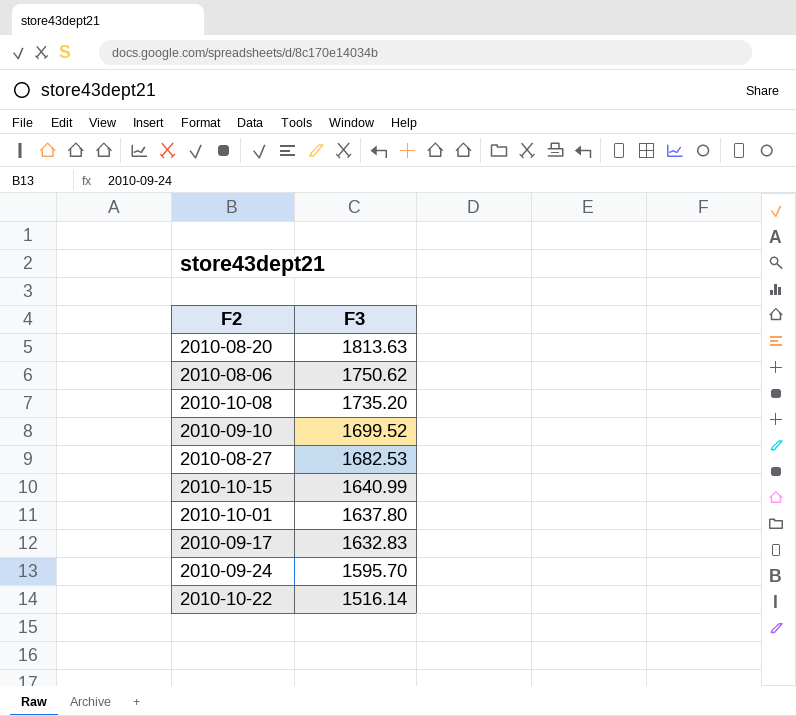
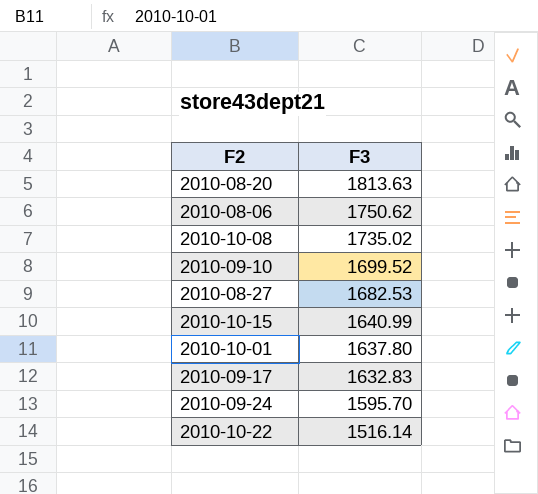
2010-10-08 | F3: 1735.20 -> 1735.02

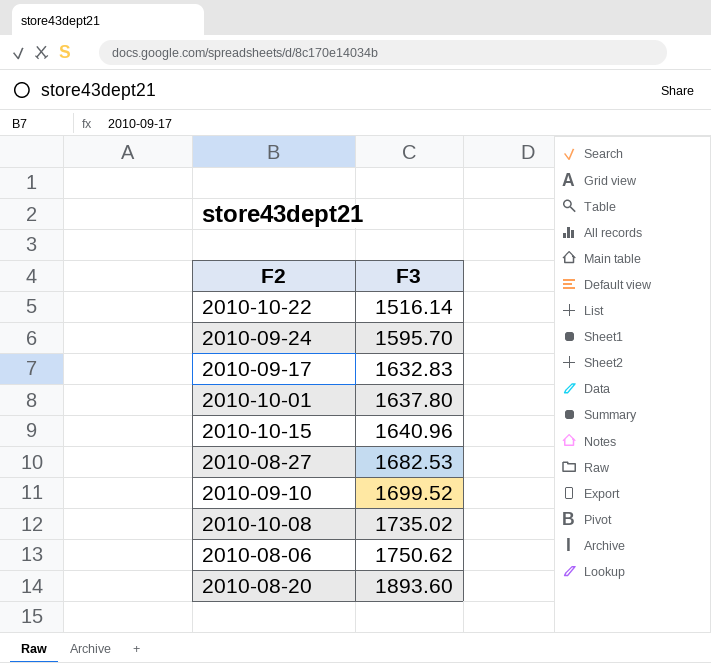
row order: F3 descending -> F3 ascending
2010-10-15 | F3: 1640.99 -> 1640.96
2010-08-20 | F3: 1813.63 -> 1893.60

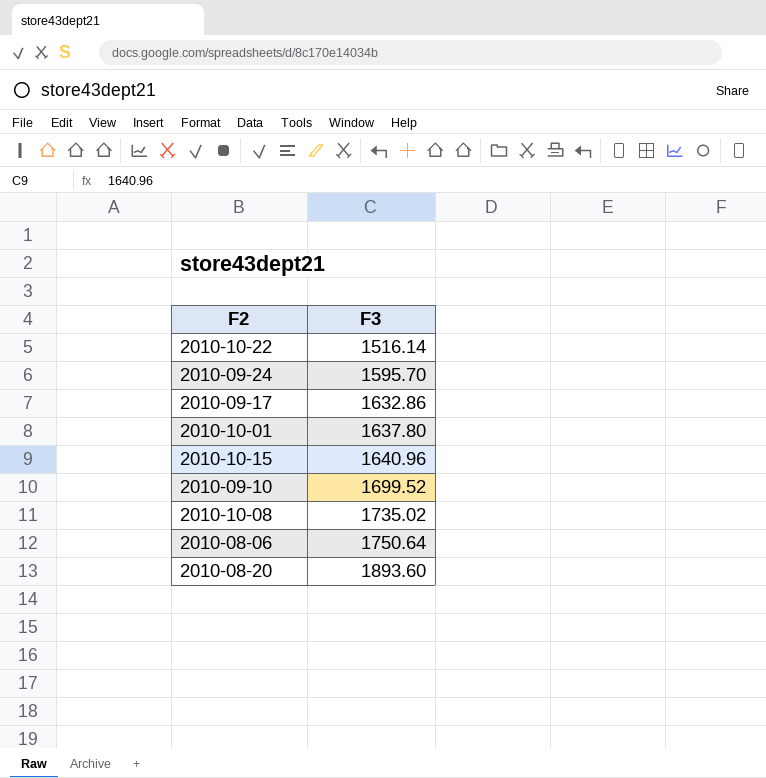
row 2010-08-27: 1682.53 -> none
2010-09-17 | F3: 1632.83 -> 1632.86
2010-08-06 | F3: 1750.62 -> 1750.64

